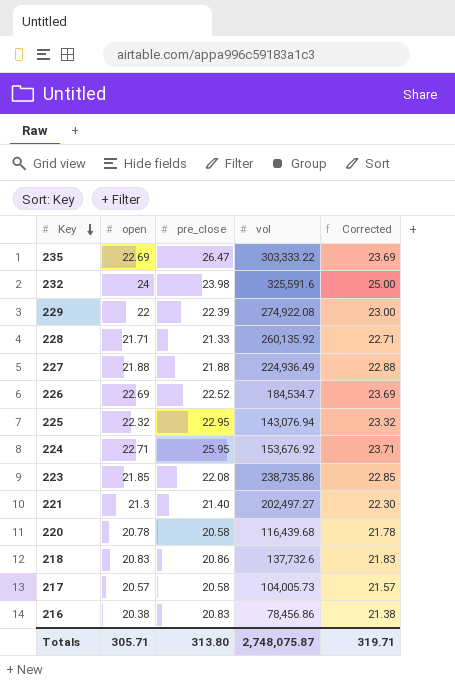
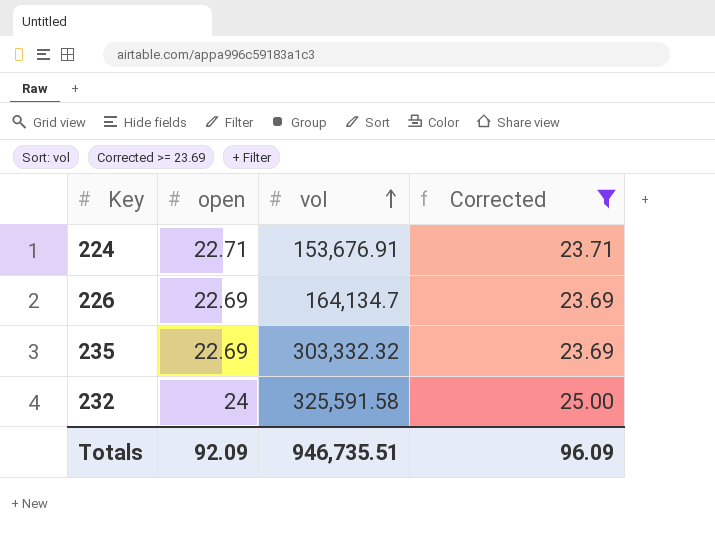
filter: none -> Corrected >= 23.69
row order: Key descending -> vol ascending
column pre_close | position: 3 -> none
224 | vol: 153,676.92 -> 153,676.91
226 | vol: 184,534.7 -> 164,134.7
235 | vol: 303,333.22 -> 303,332.32
232 | vol: 325,591.6 -> 325,591.58
Totals | open: 305.71 -> 92.09
Totals | vol: 2,748,075.87 -> 946,735.51
Totals | Corrected: 319.71 -> 96.09

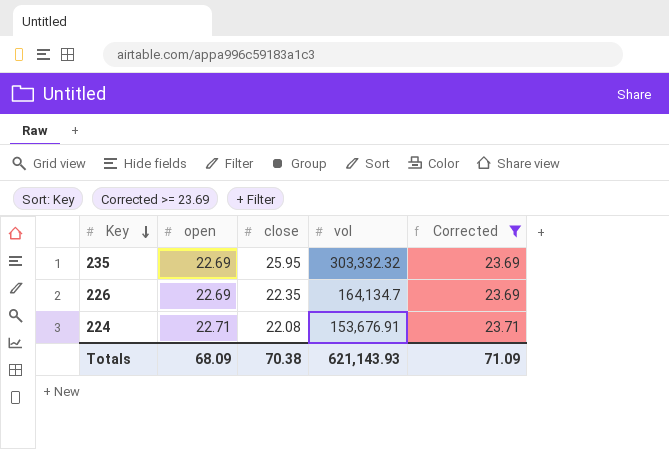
row order: vol ascending -> Key descending
column close | position: none -> 3
row 232: 24 | 325,591.58 | 25.00 -> none
Totals | open: 92.09 -> 68.09
Totals | vol: 946,735.51 -> 621,143.93
Totals | Corrected: 96.09 -> 71.09

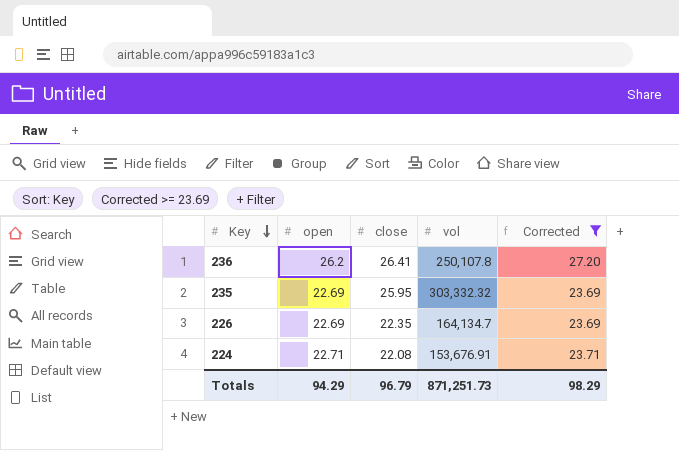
row 236: none -> 26.2 | 26.41 | 250,107.8 | 27.20
Totals | open: 68.09 -> 94.29
Totals | close: 70.38 -> 96.79
Totals | vol: 621,143.93 -> 871,251.73
Totals | Corrected: 71.09 -> 98.29

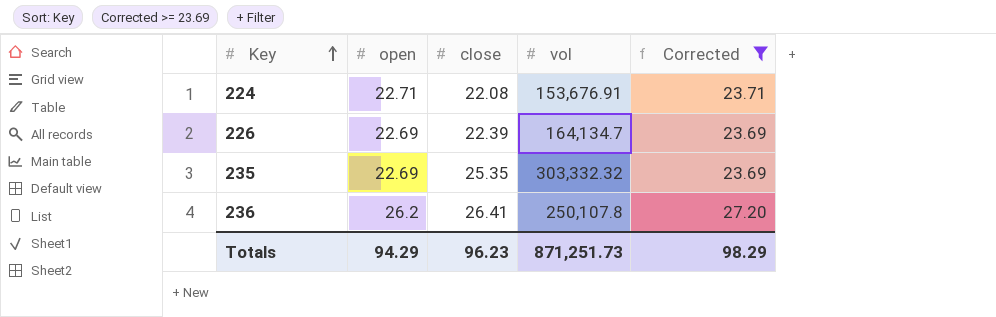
row order: Key descending -> Key ascending
226 | close: 22.35 -> 22.39
235 | close: 25.95 -> 25.35
Totals | close: 96.79 -> 96.23

